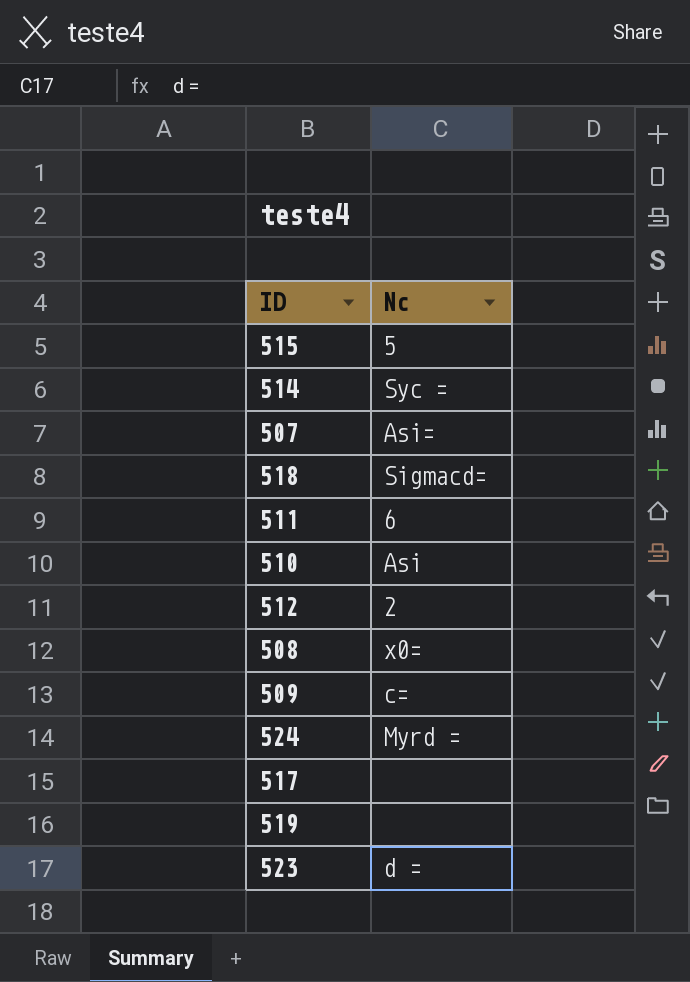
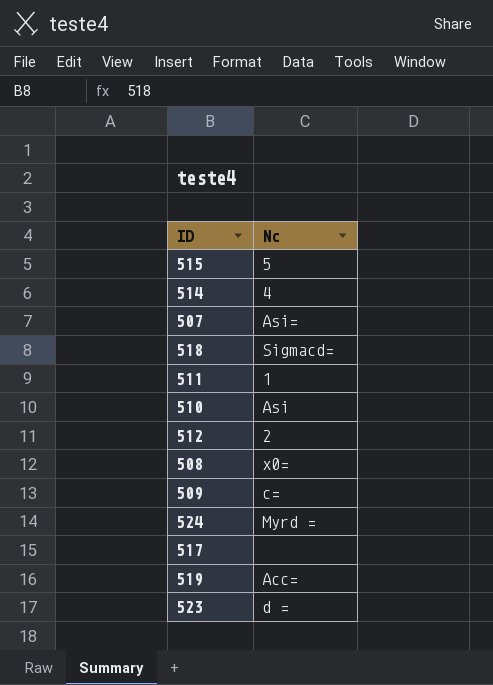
514 | Nc: Syc = -> 4
511 | Nc: 6 -> 1
519 | Nc: none -> Acc=

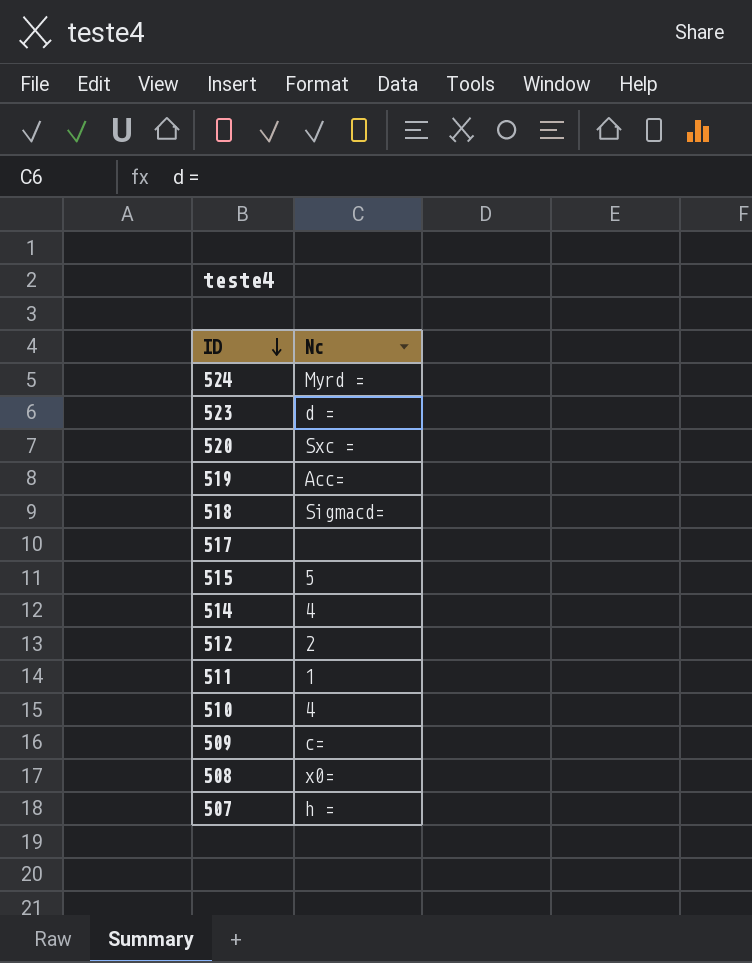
row order: none -> ID descending
row 520: none -> Sxc =
510 | Nc: Asi -> 4
507 | Nc: Asi= -> h =

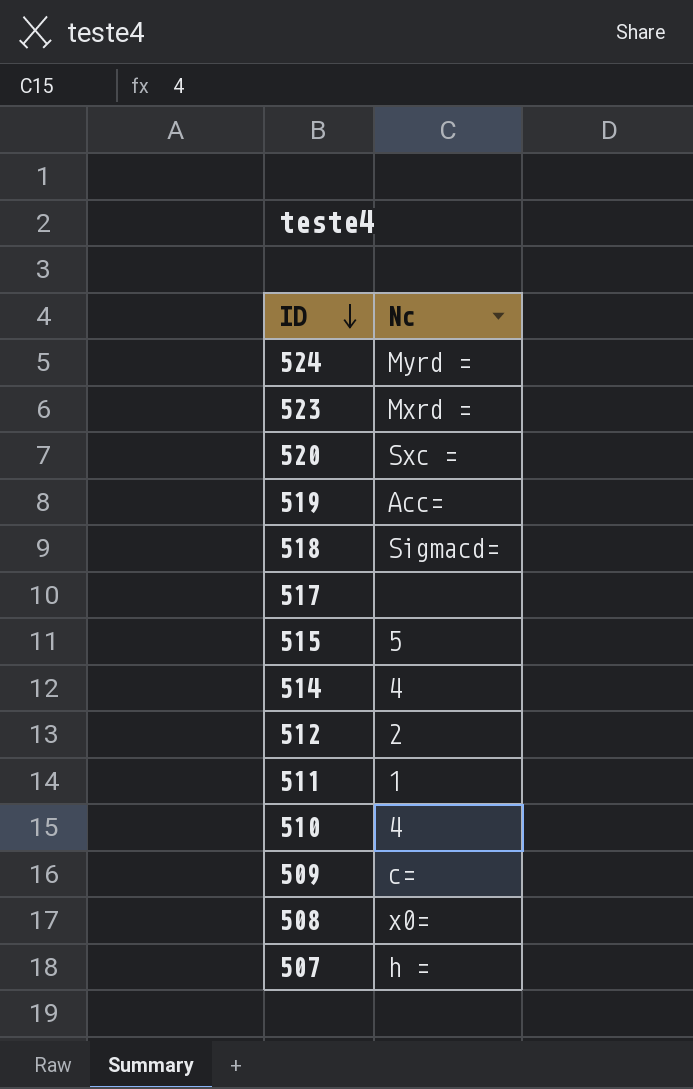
523 | Nc: d = -> Mxrd =

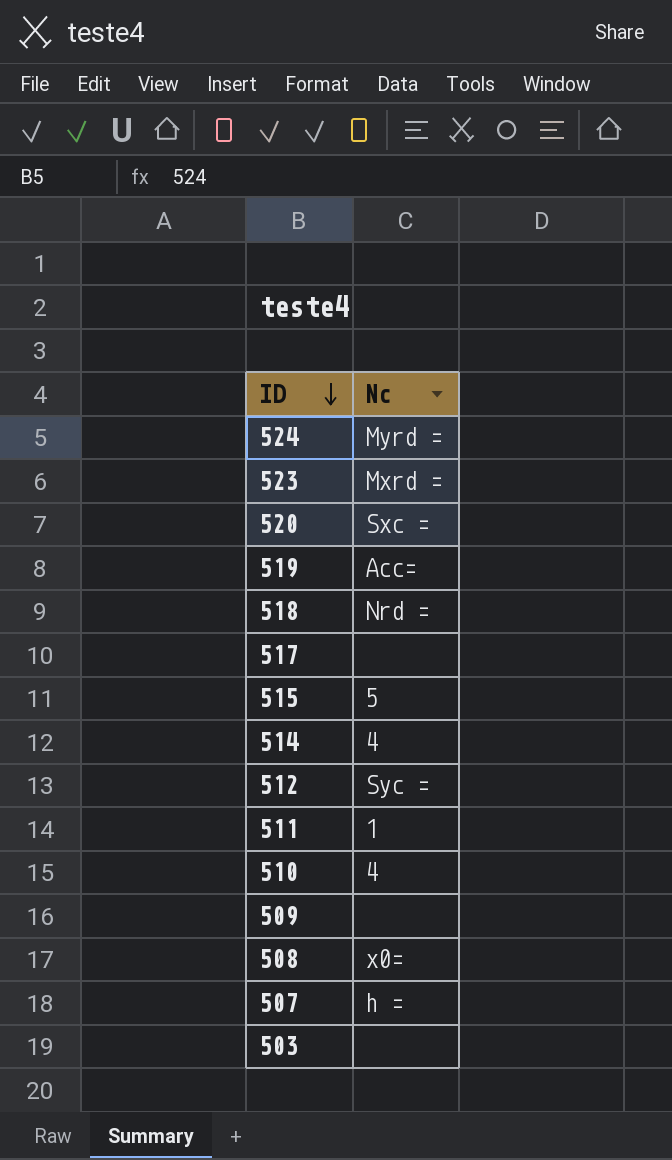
518 | Nc: Sigmacd= -> Nrd =
512 | Nc: 2 -> Syc =
509 | Nc: c= -> none
row 503: none -> none

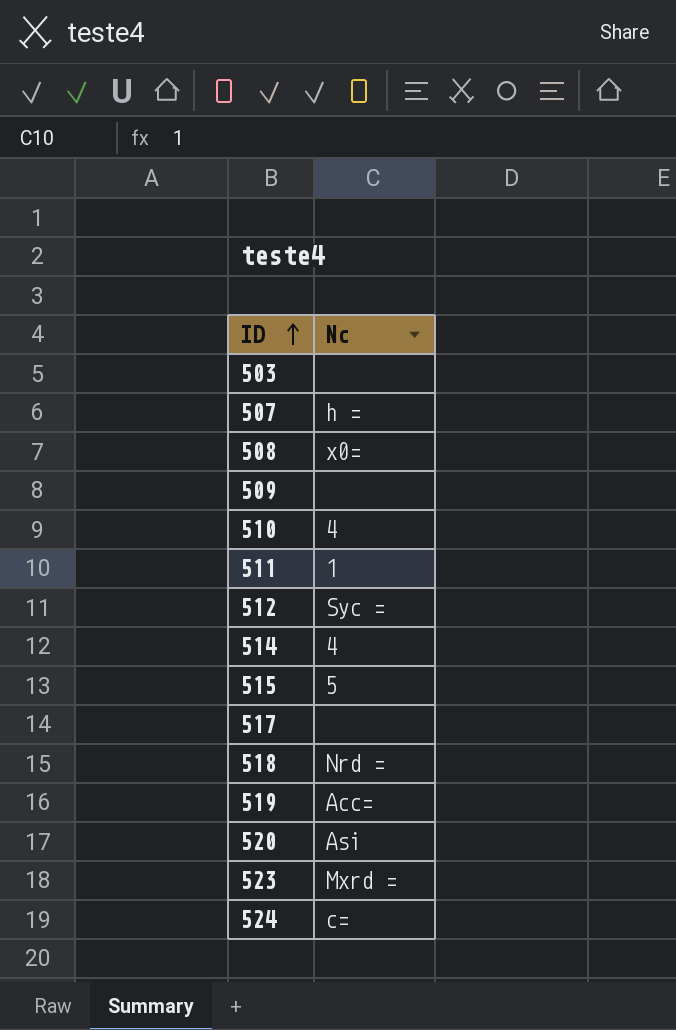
row order: ID descending -> ID ascending
520 | Nc: Sxc = -> Asi
524 | Nc: Myrd = -> c=

